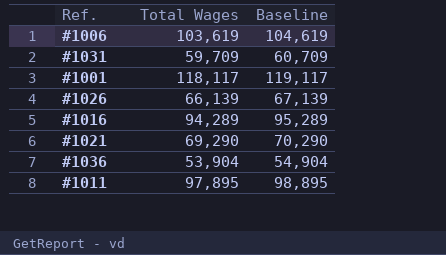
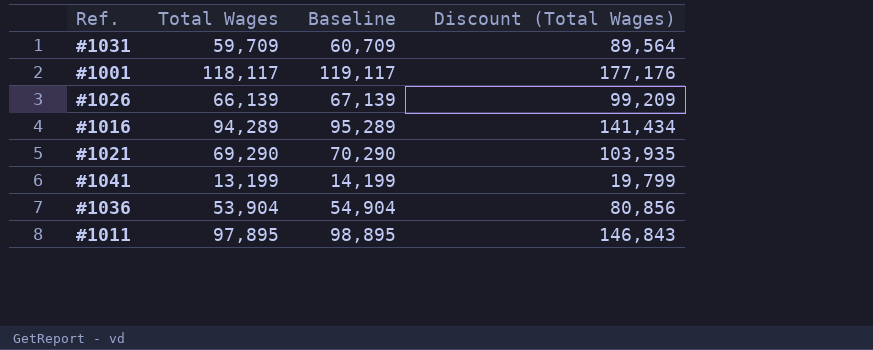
column Discount (Total Wages) | formula: none -> [Total Wages] * 1.5
row #1006: 103,619 | 104,619 -> none
row #1041: none -> 13,199 | 14,199 | 19,799

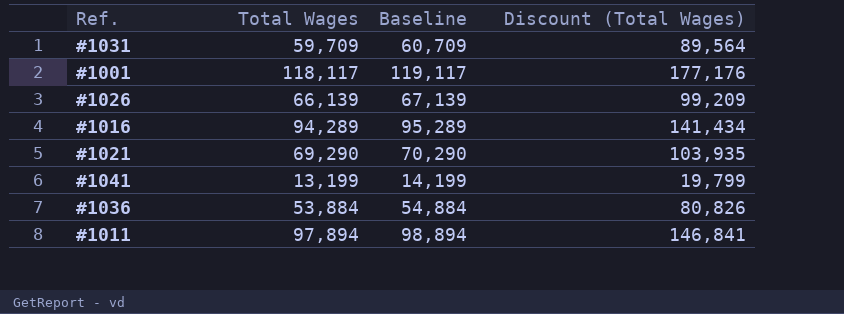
#1036 | Total Wages: 53,904 -> 53,884
#1036 | Baseline: 54,904 -> 54,884
#1036 | Discount (Total Wages): 80,856 -> 80,826
#1011 | Total Wages: 97,895 -> 97,894
#1011 | Baseline: 98,895 -> 98,894
#1011 | Discount (Total Wages): 146,843 -> 146,841

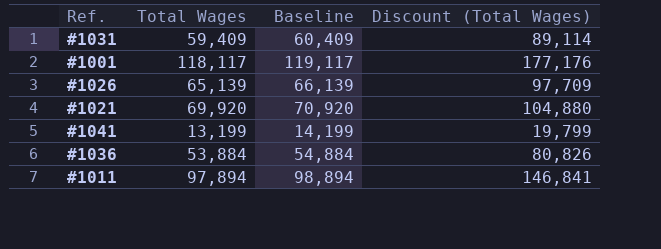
row #1016: 94,289 | 95,289 | 141,434 -> none
#1031 | Total Wages: 59,709 -> 59,409
#1031 | Baseline: 60,709 -> 60,409
#1031 | Discount (Total Wages): 89,564 -> 89,114
#1026 | Total Wages: 66,139 -> 65,139
#1026 | Baseline: 67,139 -> 66,139
#1026 | Discount (Total Wages): 99,209 -> 97,709
#1021 | Total Wages: 69,290 -> 69,920
#1021 | Baseline: 70,290 -> 70,920
#1021 | Discount (Total Wages): 103,935 -> 104,880

